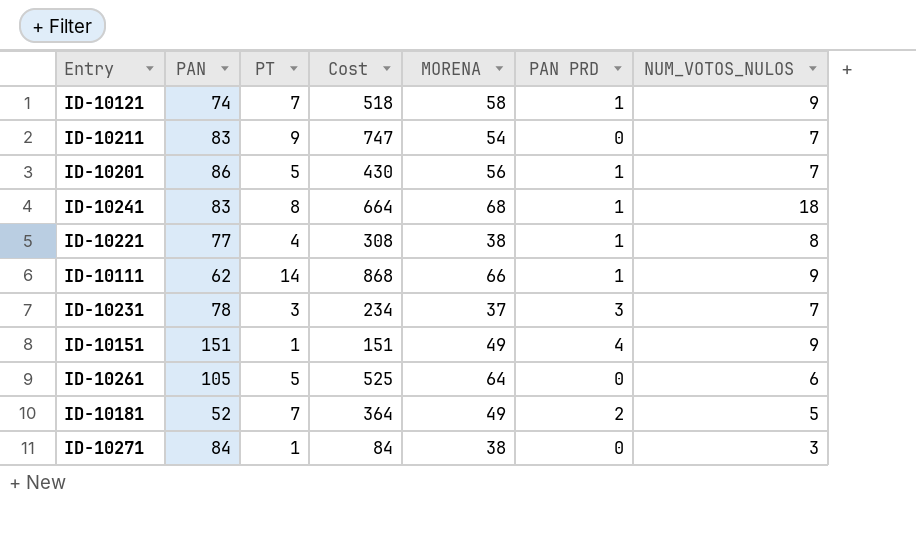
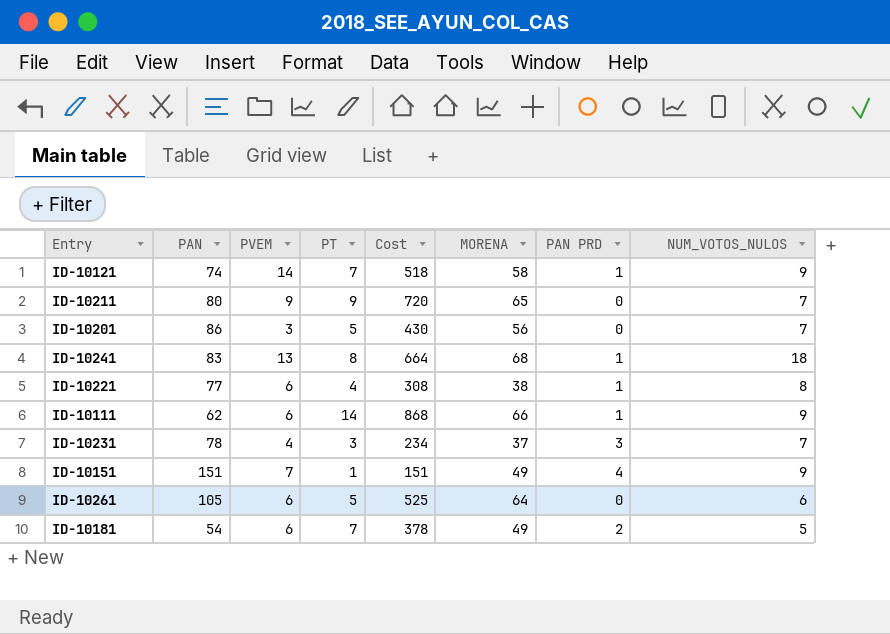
column PVEM | position: none -> 3
row ID-10271: 84 | 1 | 84 | 38 | 0 | 3 -> none
ID-10211 | PAN: 83 -> 80
ID-10211 | Cost: 747 -> 720
ID-10211 | MORENA: 54 -> 65
ID-10201 | PAN PRD: 1 -> 0
ID-10181 | PAN: 52 -> 54
ID-10181 | Cost: 364 -> 378

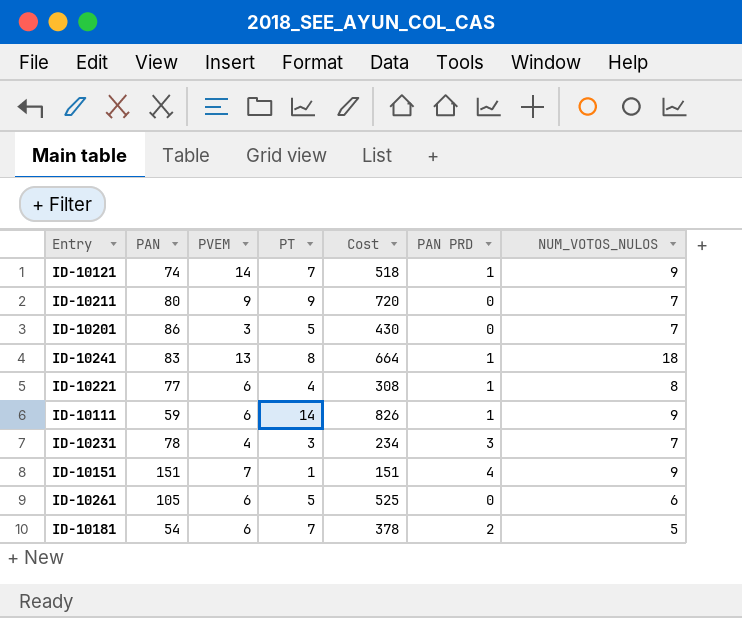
column MORENA | position: 6 -> none
ID-10111 | PAN: 62 -> 59
ID-10111 | Cost: 868 -> 826

